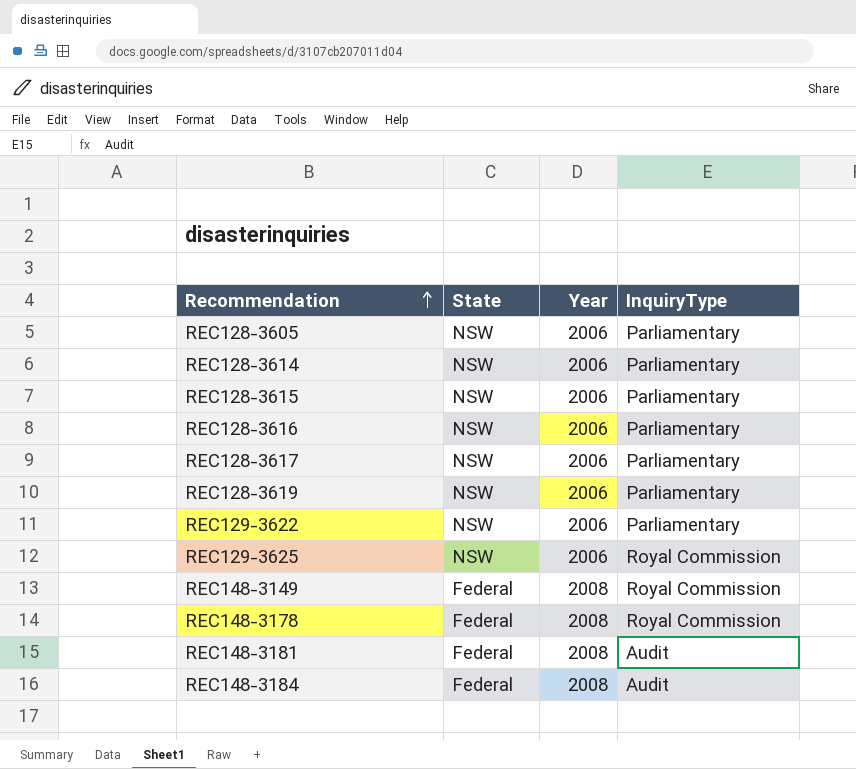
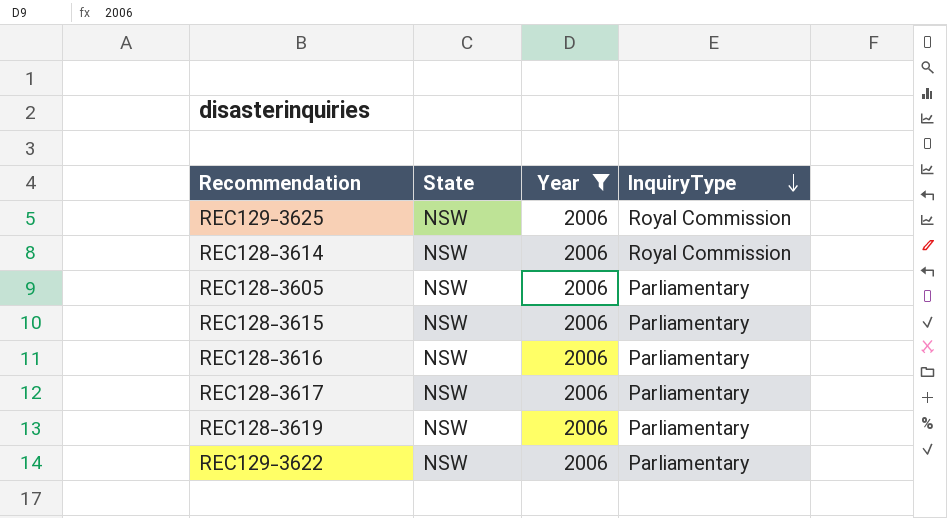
filter: none -> Year = 2006
row order: Recommendation ascending -> InquiryType descending
REC128-3614 | InquiryType: Parliamentary -> Royal Commission

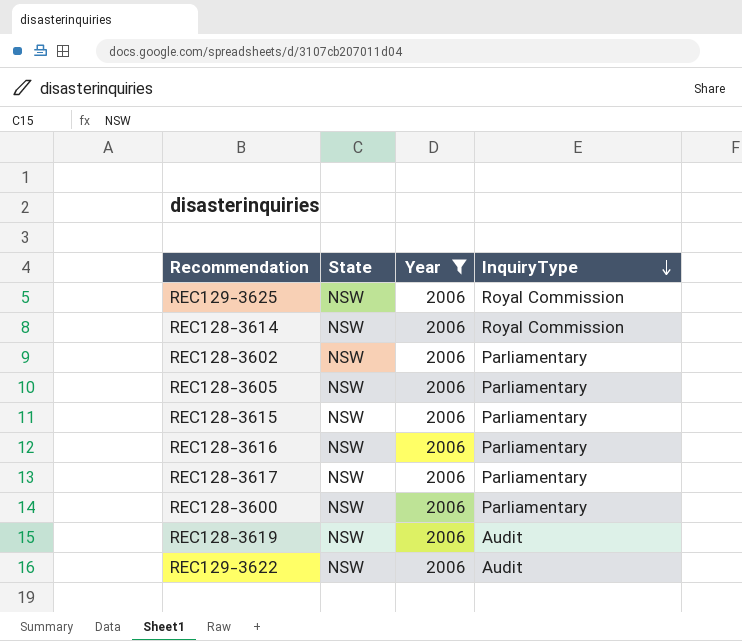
row REC128-3602: none -> NSW | 2006 | Parliamentary
row REC128-3600: none -> NSW | 2006 | Parliamentary
REC128-3619 | InquiryType: Parliamentary -> Audit
REC129-3622 | InquiryType: Parliamentary -> Audit

